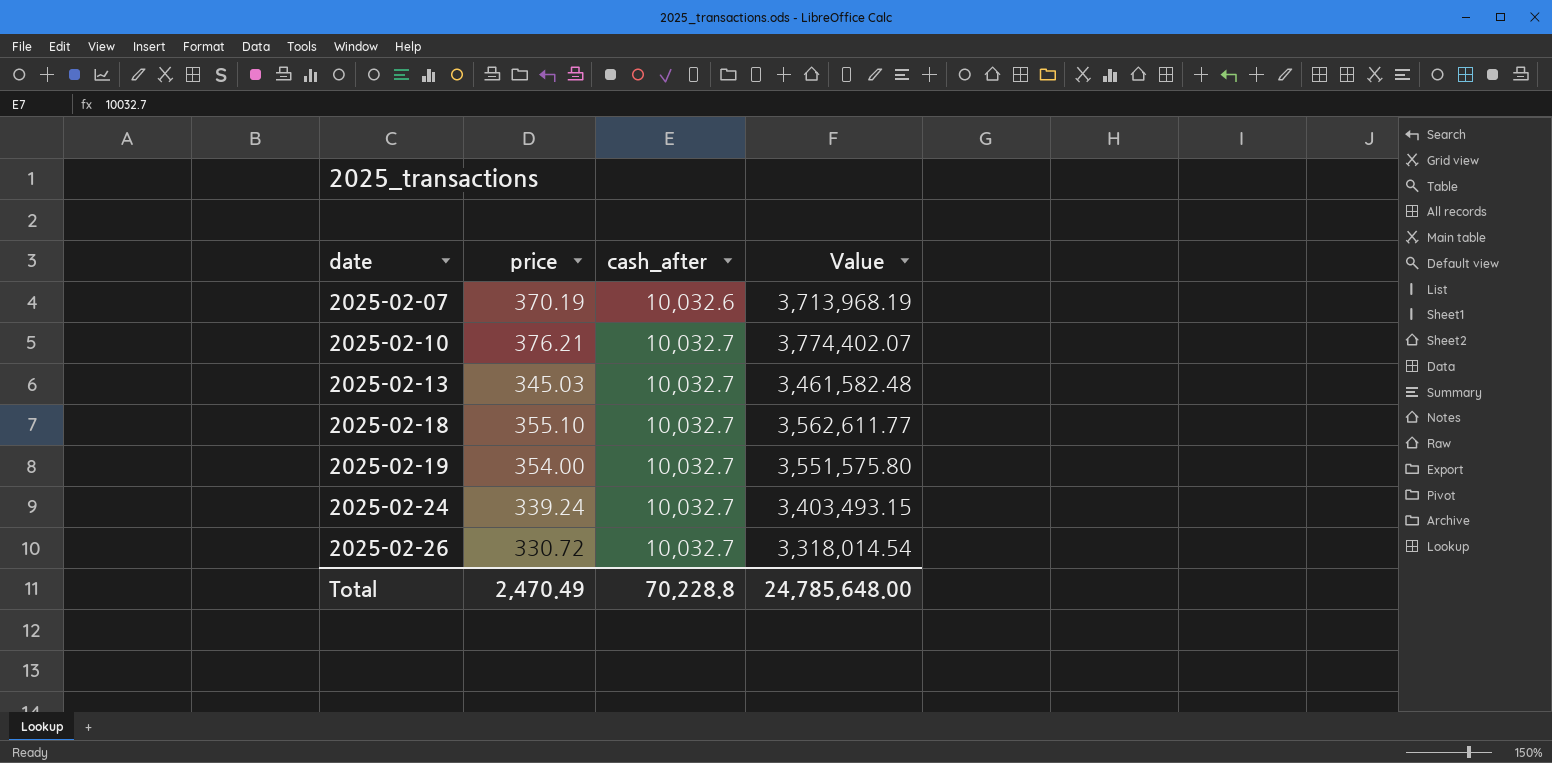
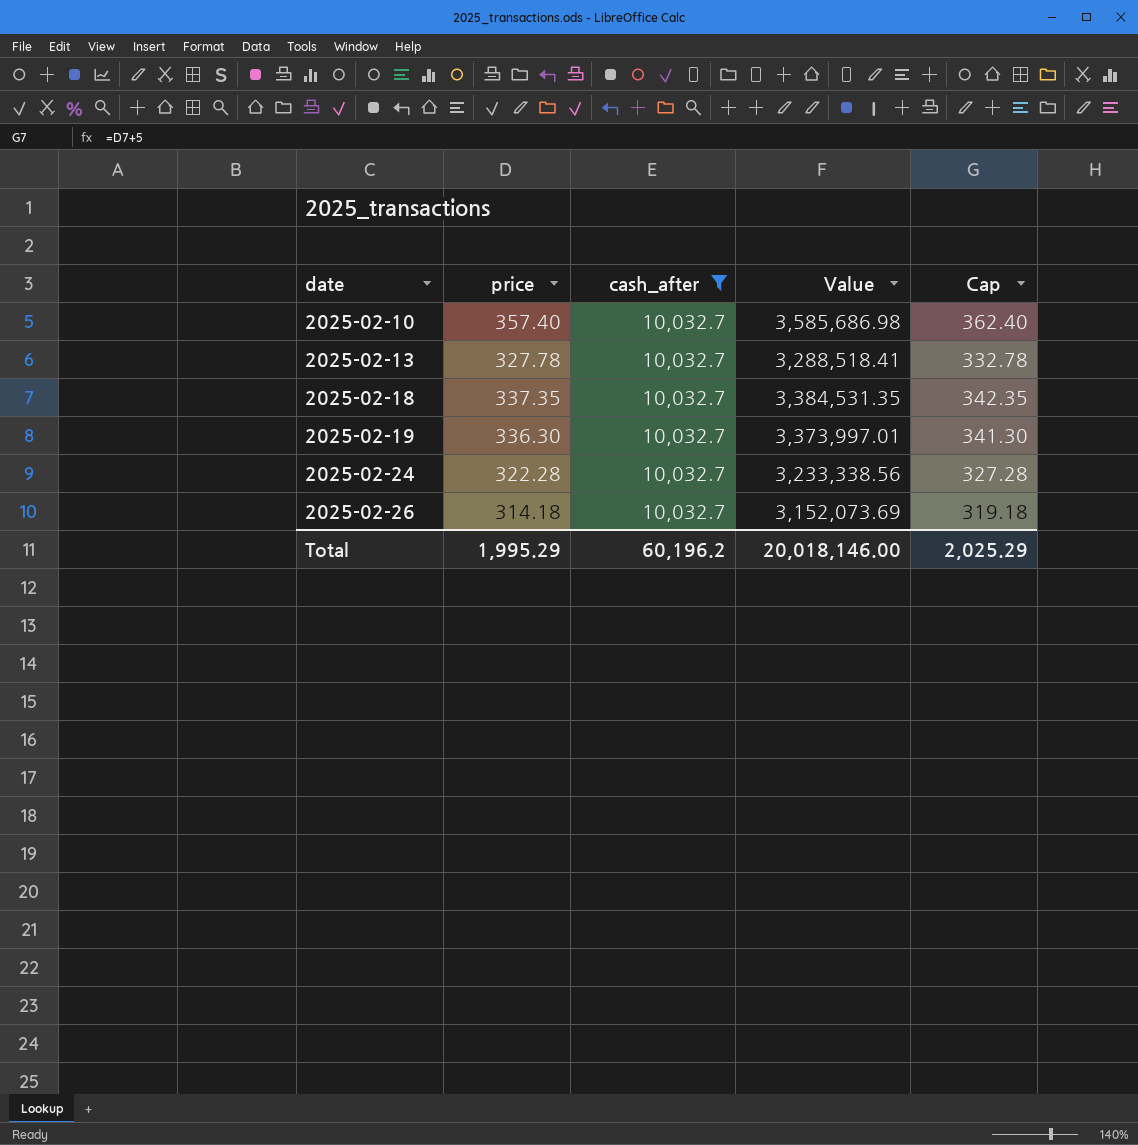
filter: none -> cash_after = 10,032.7
column Cap | formula: none -> [price] + 5
2025-02-10 | price: 376.21 -> 357.40
2025-02-10 | Value: 3,774,402.07 -> 3,585,686.98
2025-02-13 | price: 345.03 -> 327.78
2025-02-13 | Value: 3,461,582.48 -> 3,288,518.41
2025-02-18 | price: 355.10 -> 337.35
2025-02-18 | Value: 3,562,611.77 -> 3,384,531.35
2025-02-19 | price: 354.00 -> 336.30
2025-02-19 | Value: 3,551,575.80 -> 3,373,997.01
2025-02-24 | price: 339.24 -> 322.28
2025-02-24 | Value: 3,403,493.15 -> 3,233,338.56
2025-02-26 | price: 330.72 -> 314.18
2025-02-26 | Value: 3,318,014.54 -> 3,152,073.69
Total | price: 2,470.49 -> 1,995.29
Total | cash_after: 70,228.8 -> 60,196.2
Total | Value: 24,785,648.00 -> 20,018,146.00

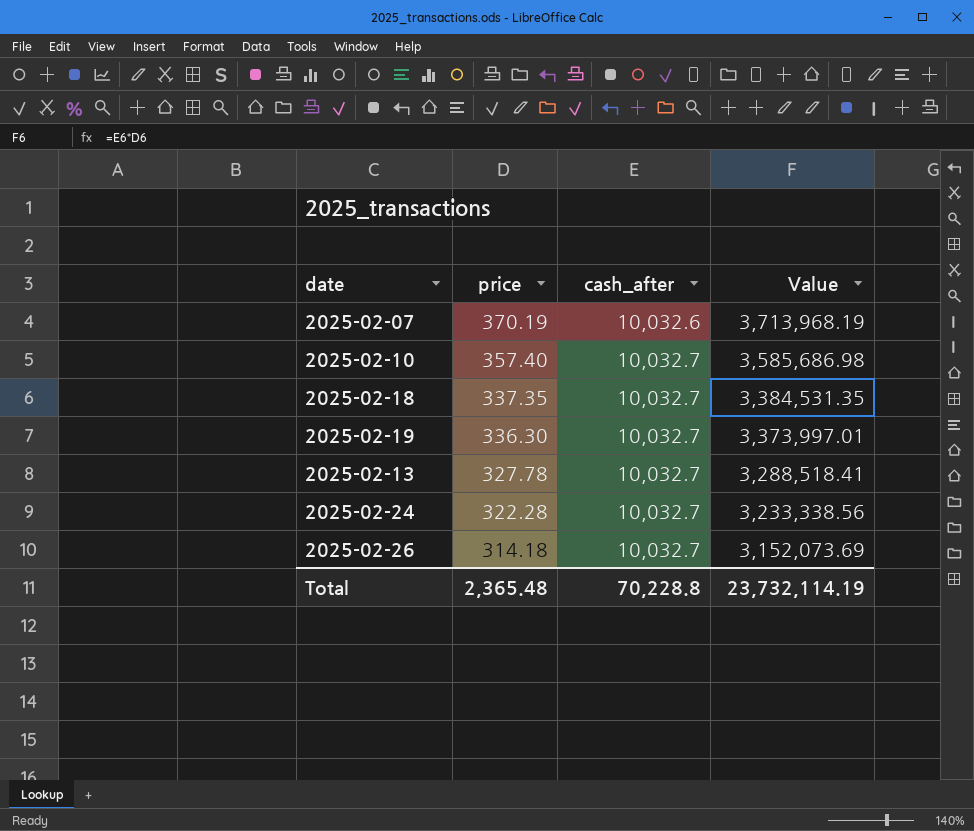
filter: cash_after = 10,032.7 -> none
row order: date ascending -> price descending
column Cap | formula: [price] + 5 -> none
Total | price: 1,995.29 -> 2,365.48
Total | cash_after: 60,196.2 -> 70,228.8
Total | Value: 20,018,146.00 -> 23,732,114.19

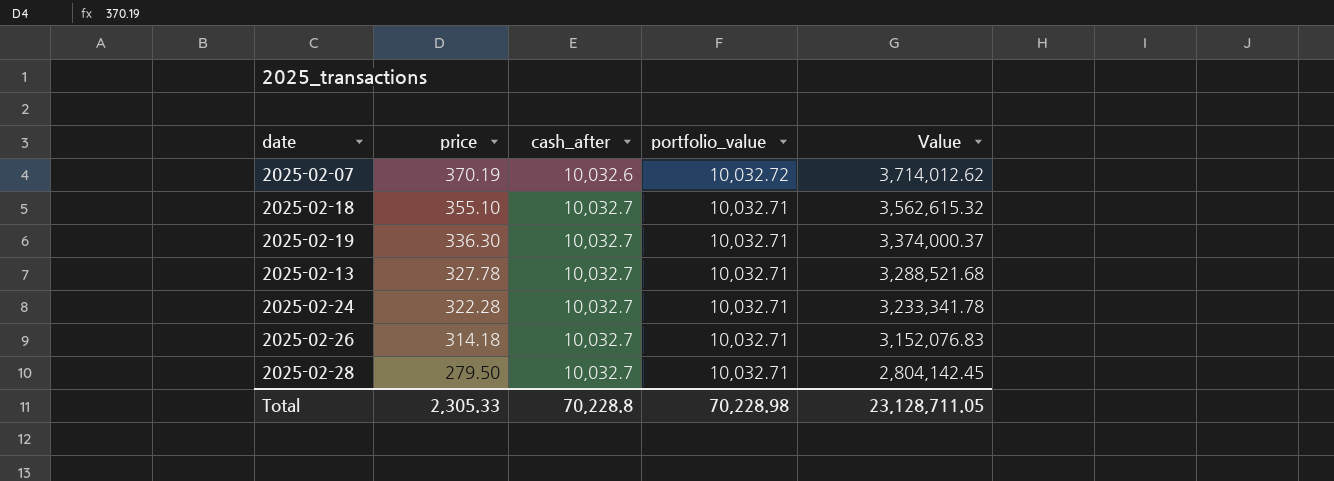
column portfolio_value | position: none -> 4
column Value | formula: [price] * [cash_after] -> [price] * [portfolio_value]
row 2025-02-10: 357.40 | 10,032.7 | 3,585,686.98 -> none
2025-02-18 | price: 337.35 -> 355.10
row 2025-02-28: none -> 279.50 | 10,032.7 | 10,032.71 | 2,804,142.45
Total | price: 2,365.48 -> 2,305.33
Total | Value: 23,732,114.19 -> 23,128,711.05

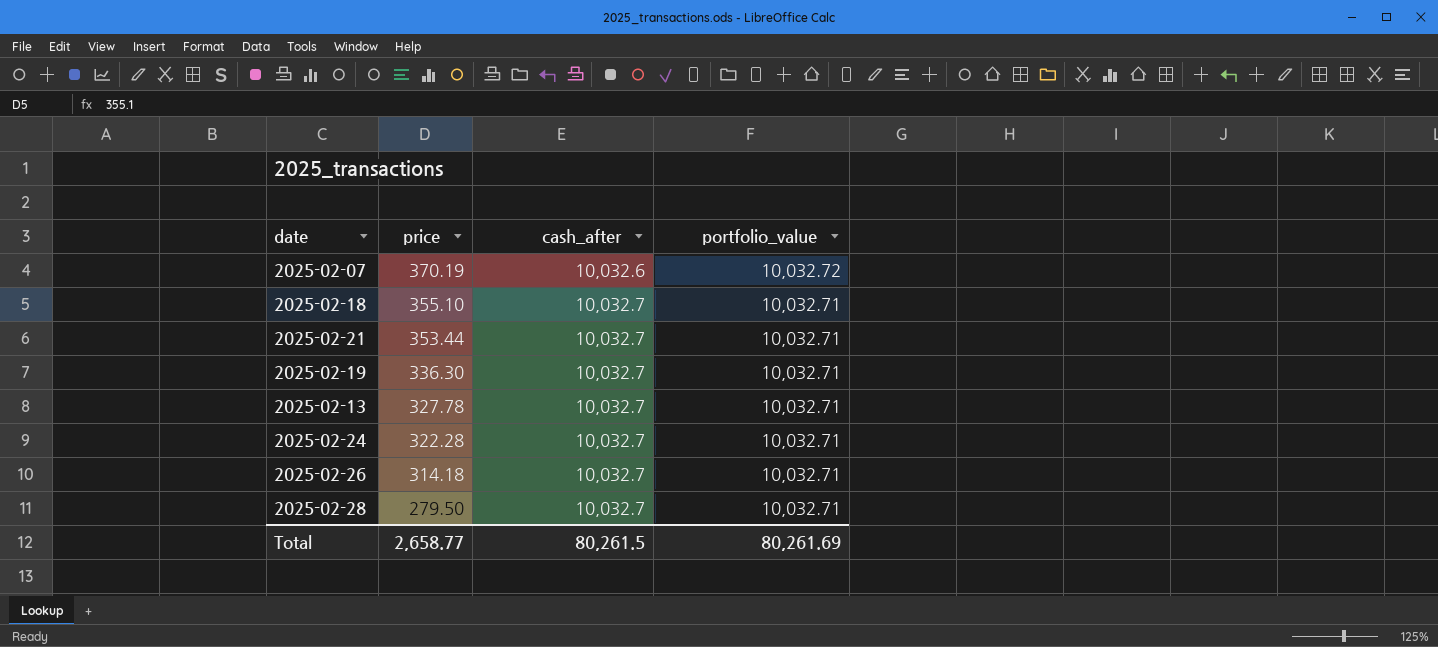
column Value | formula: [price] * [portfolio_value] -> none
row 2025-02-21: none -> 353.44 | 10,032.7 | 10,032.71
Total | price: 2,305.33 -> 2,658.77
Total | cash_after: 70,228.8 -> 80,261.5
Total | portfolio_value: 70,228.98 -> 80,261.69

